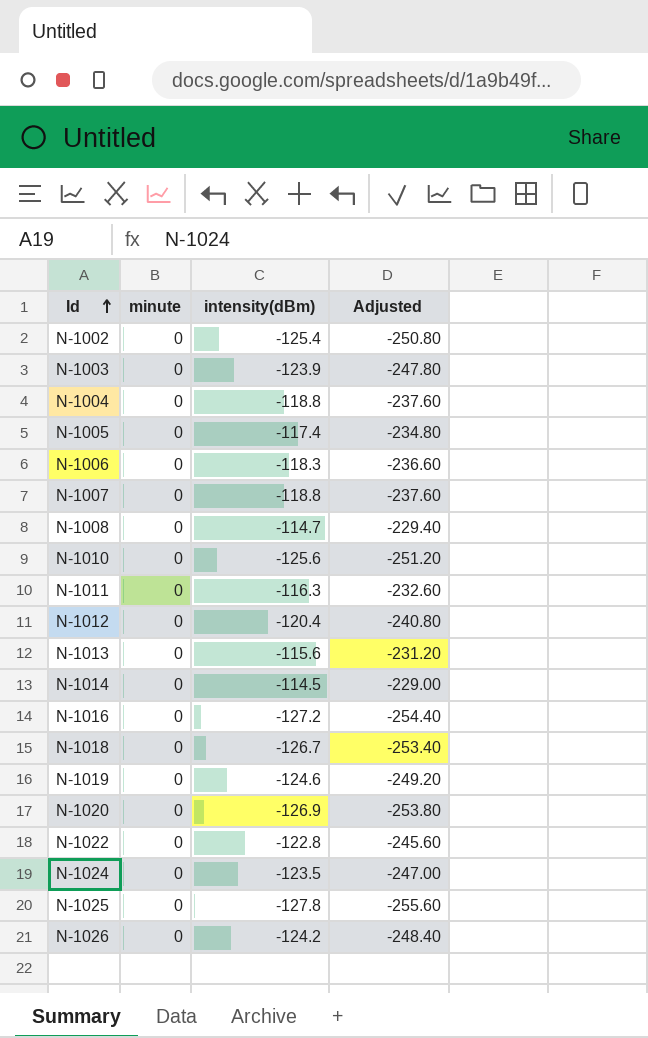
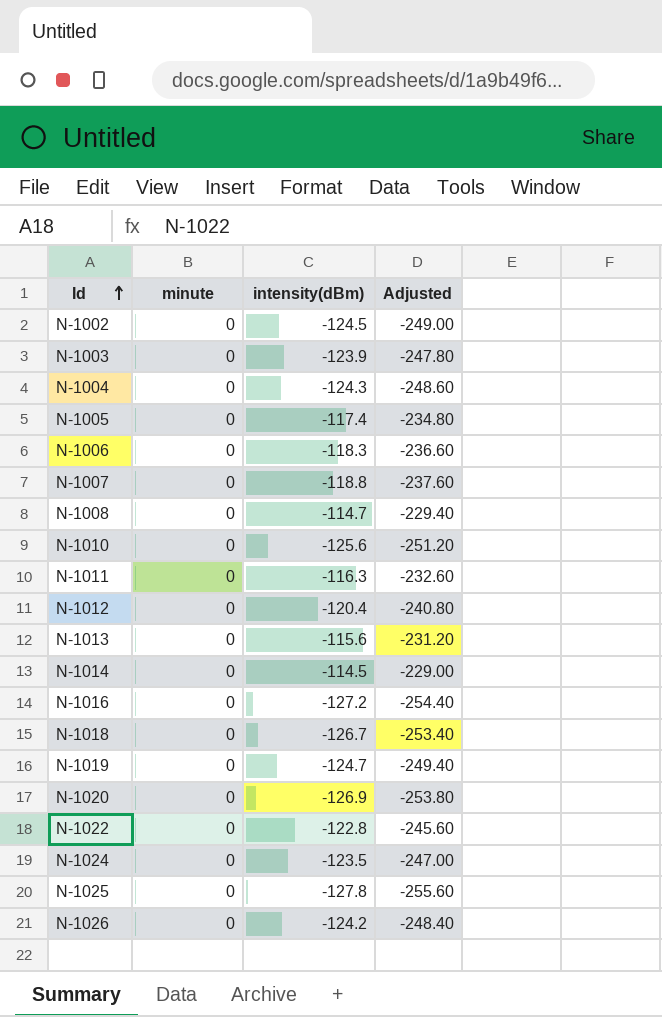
N-1002 | intensity(dBm): -125.4 -> -124.5
N-1002 | Adjusted: -250.80 -> -249.00
N-1004 | intensity(dBm): -118.8 -> -124.3
N-1004 | Adjusted: -237.60 -> -248.60
N-1019 | intensity(dBm): -124.6 -> -124.7
N-1019 | Adjusted: -249.20 -> -249.40

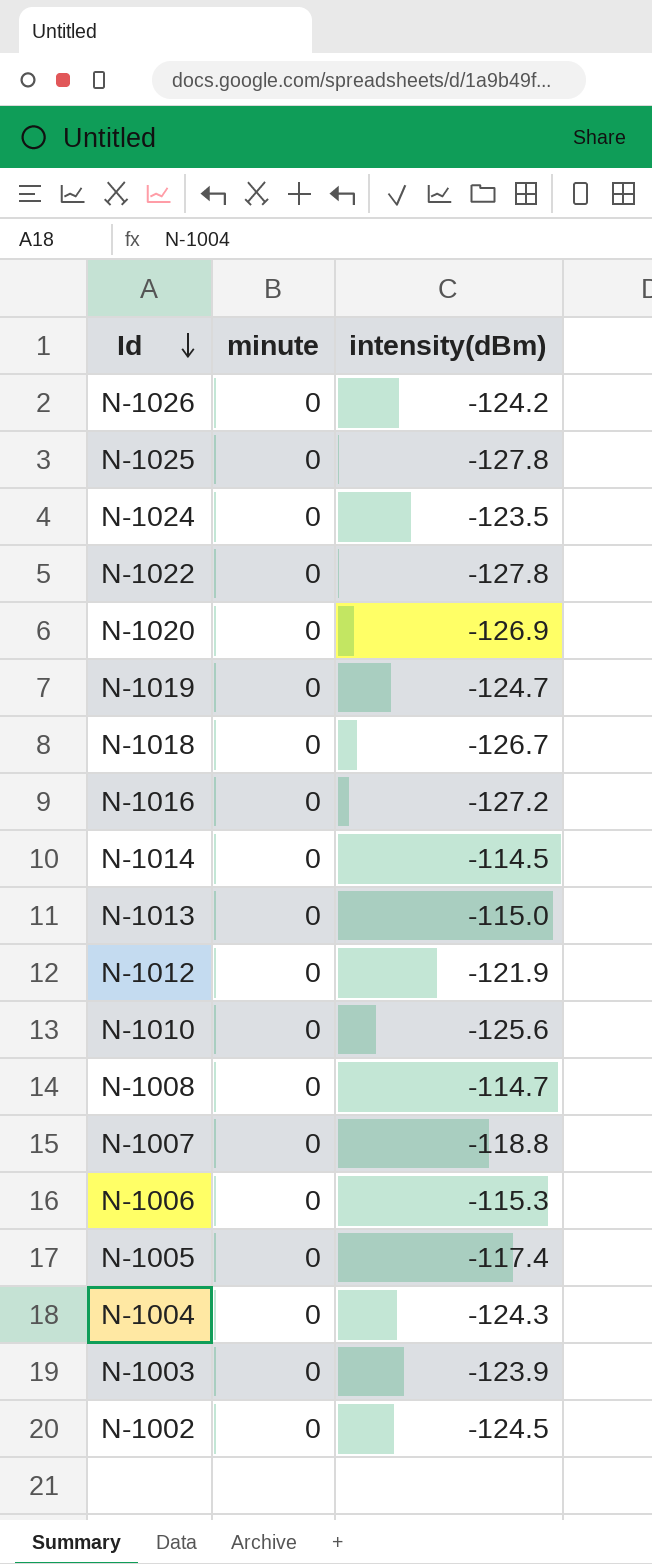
row order: Id ascending -> Id descending
column Adjusted | formula: [intensity(dBm)] * 2 -> none
row N-1011: 0 | -116.3 | -232.60 -> none
N-1022 | intensity(dBm): -122.8 -> -127.8
N-1013 | intensity(dBm): -115.6 -> -115.0
N-1012 | intensity(dBm): -120.4 -> -121.9
N-1006 | intensity(dBm): -118.3 -> -115.3

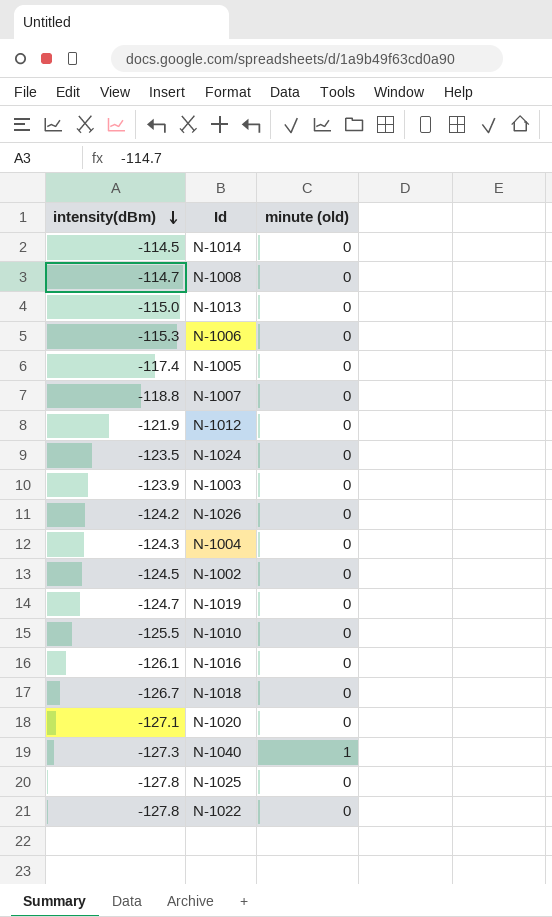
row order: Id descending -> intensity(dBm) descending
column intensity(dBm) | position: 3 -> 1
column name: minute -> minute (old)
N-1010 | intensity(dBm): -125.6 -> -125.5
N-1016 | intensity(dBm): -127.2 -> -126.1
N-1020 | intensity(dBm): -126.9 -> -127.1
row N-1040: none -> -127.3 | 1

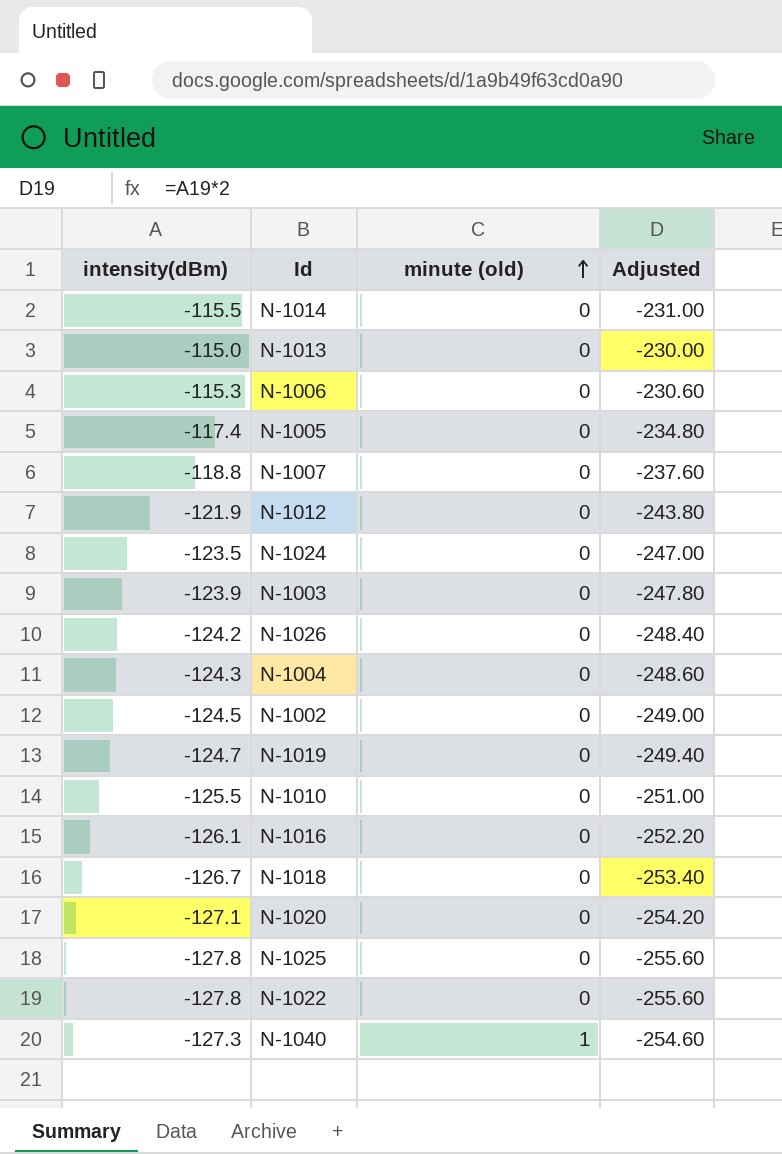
row order: intensity(dBm) descending -> minute (old) ascending
column Adjusted | formula: none -> [intensity(dBm)] * 2
row N-1008: -114.7 | 0 -> none
N-1014 | intensity(dBm): -114.5 -> -115.5

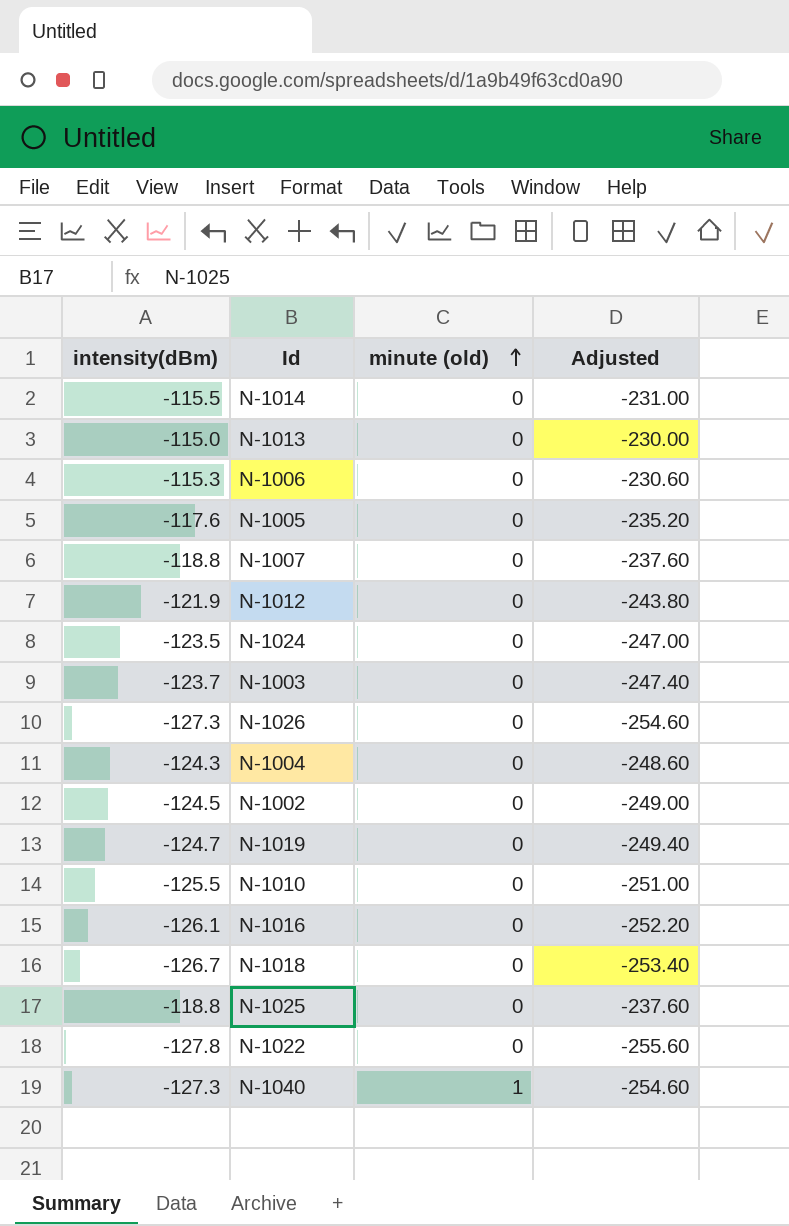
row N-1020: -127.1 | 0 | -254.20 -> none
N-1005 | intensity(dBm): -117.4 -> -117.6
N-1005 | Adjusted: -234.80 -> -235.20
N-1003 | intensity(dBm): -123.9 -> -123.7
N-1003 | Adjusted: -247.80 -> -247.40
N-1026 | intensity(dBm): -124.2 -> -127.3
N-1026 | Adjusted: -248.40 -> -254.60
N-1025 | intensity(dBm): -127.8 -> -118.8
N-1025 | Adjusted: -255.60 -> -237.60

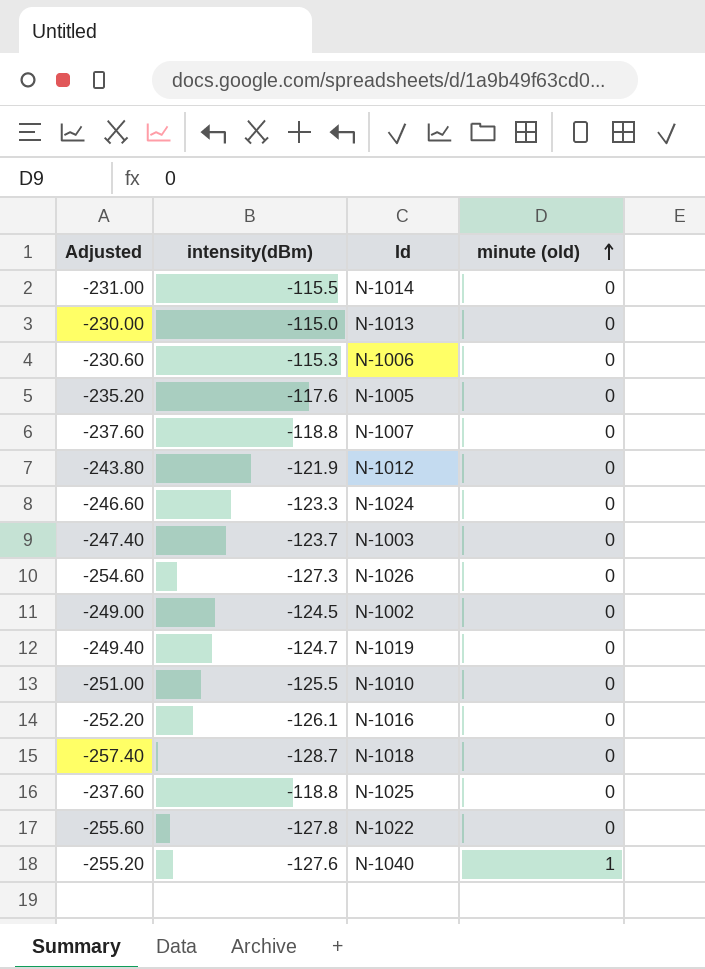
column Adjusted | position: 4 -> 1
row N-1004: -124.3 | 0 | -248.60 -> none
N-1024 | Adjusted: -247.00 -> -246.60
N-1024 | intensity(dBm): -123.5 -> -123.3
N-1018 | Adjusted: -253.40 -> -257.40
N-1018 | intensity(dBm): -126.7 -> -128.7
N-1040 | Adjusted: -254.60 -> -255.20
N-1040 | intensity(dBm): -127.3 -> -127.6

